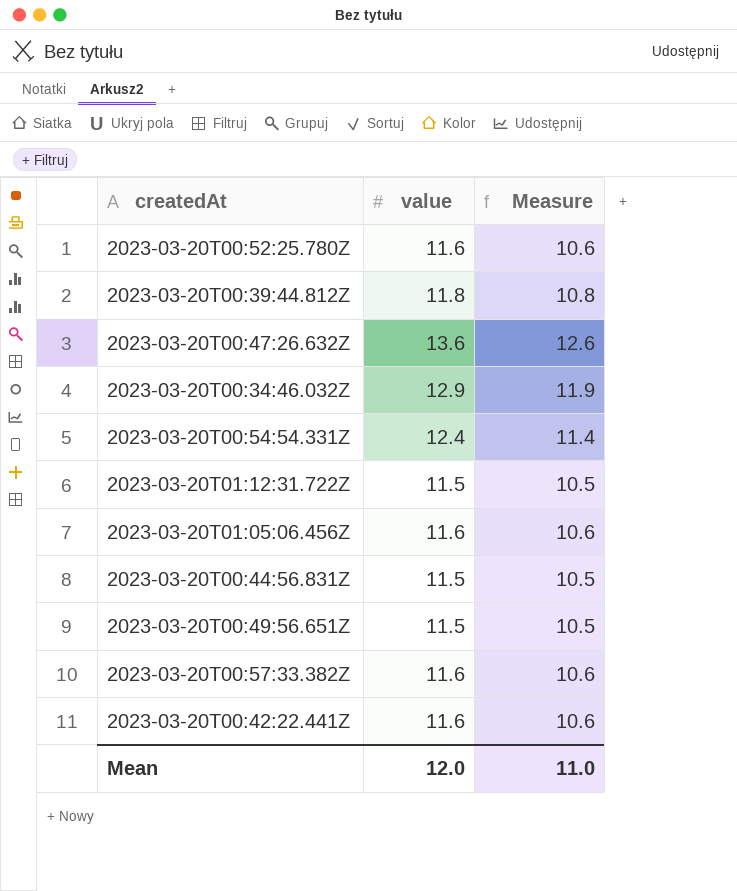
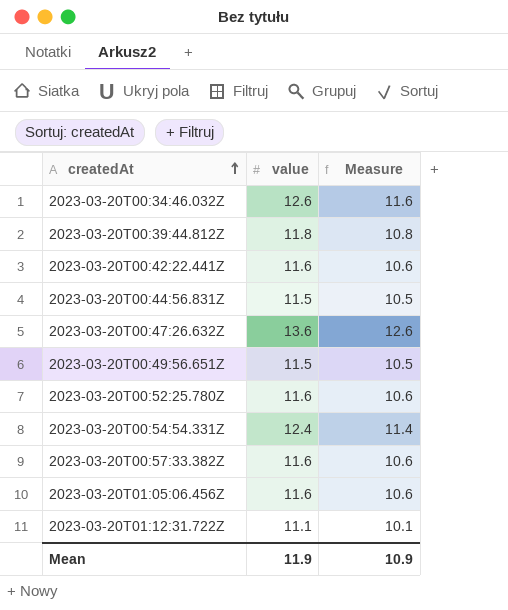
row order: none -> createdAt ascending
2023-03-20T00:34:46.032Z | value: 12.9 -> 12.6
2023-03-20T00:34:46.032Z | Measure: 11.9 -> 11.6
2023-03-20T01:12:31.722Z | value: 11.5 -> 11.1
2023-03-20T01:12:31.722Z | Measure: 10.5 -> 10.1
Mean | value: 12.0 -> 11.9
Mean | Measure: 11.0 -> 10.9

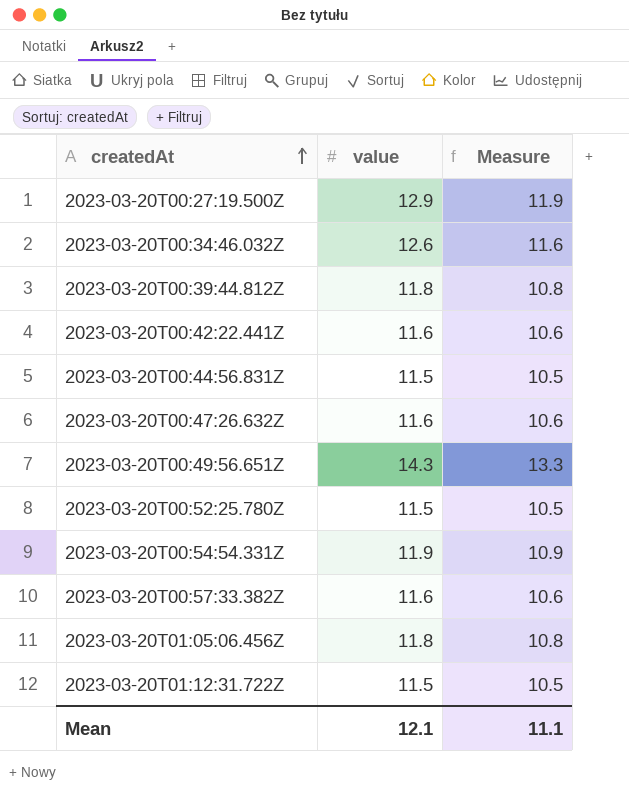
row 2023-03-20T00:27:19.500Z: none -> 12.9 | 11.9
2023-03-20T00:47:26.632Z | value: 13.6 -> 11.6
2023-03-20T00:47:26.632Z | Measure: 12.6 -> 10.6
2023-03-20T00:49:56.651Z | value: 11.5 -> 14.3
2023-03-20T00:49:56.651Z | Measure: 10.5 -> 13.3
2023-03-20T00:52:25.780Z | value: 11.6 -> 11.5
2023-03-20T00:52:25.780Z | Measure: 10.6 -> 10.5
2023-03-20T00:54:54.331Z | value: 12.4 -> 11.9
2023-03-20T00:54:54.331Z | Measure: 11.4 -> 10.9
2023-03-20T01:05:06.456Z | value: 11.6 -> 11.8
2023-03-20T01:05:06.456Z | Measure: 10.6 -> 10.8
2023-03-20T01:12:31.722Z | value: 11.1 -> 11.5
2023-03-20T01:12:31.722Z | Measure: 10.1 -> 10.5
Mean | value: 11.9 -> 12.1
Mean | Measure: 10.9 -> 11.1

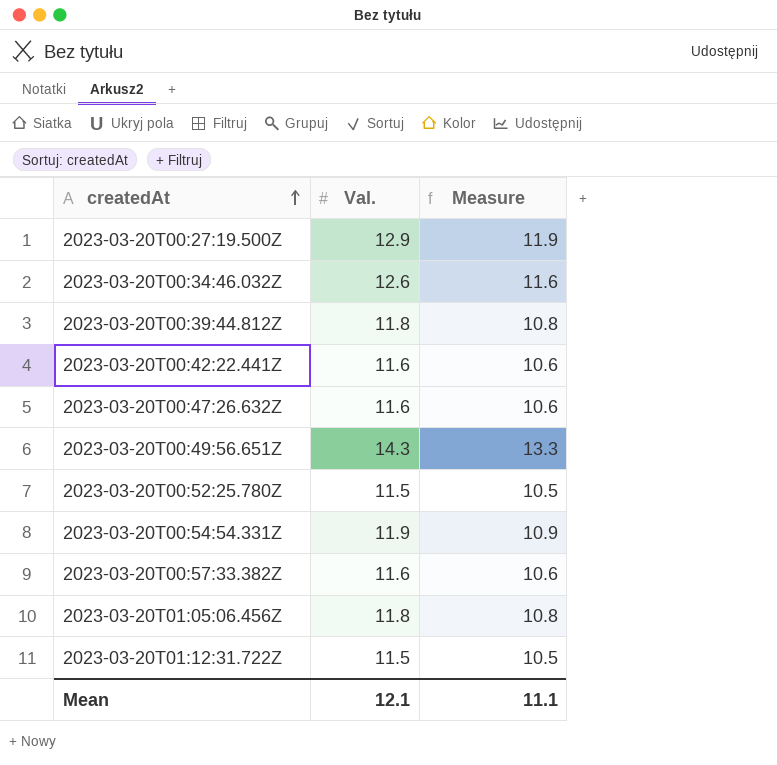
column name: value -> Val.
row 2023-03-20T00:44:56.831Z: 11.5 | 10.5 -> none

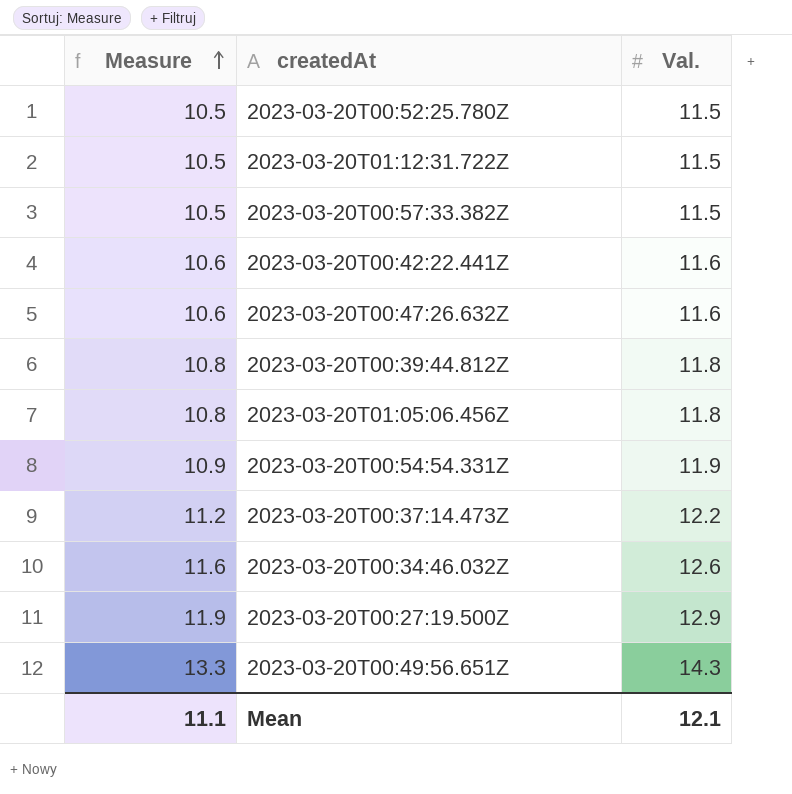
row order: createdAt ascending -> Measure ascending
column Measure | position: 3 -> 1
2023-03-20T00:57:33.382Z | Measure: 10.6 -> 10.5
2023-03-20T00:57:33.382Z | Val.: 11.6 -> 11.5
row 2023-03-20T00:37:14.473Z: none -> 11.2 | 12.2

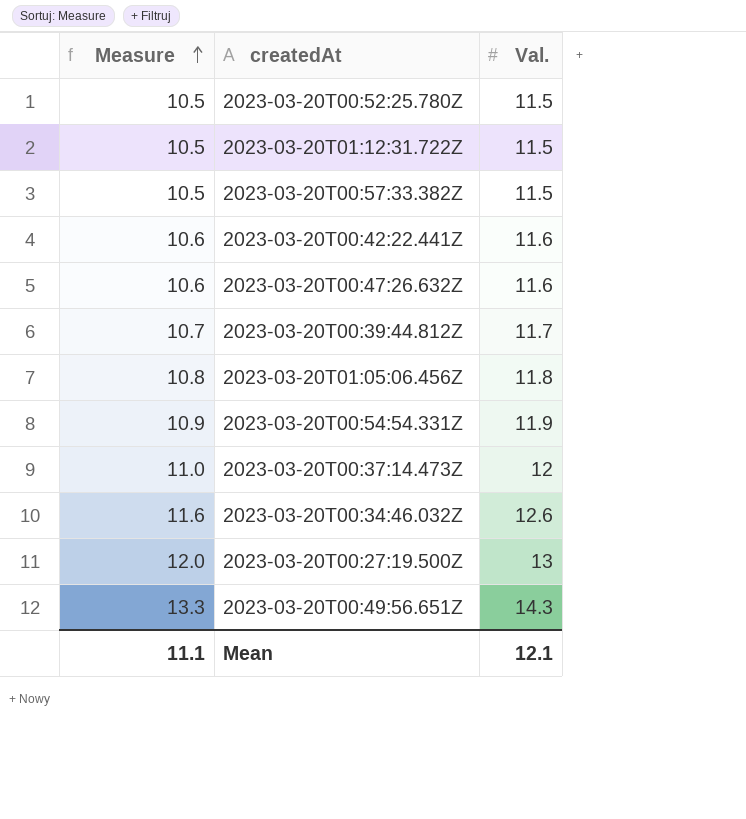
2023-03-20T00:39:44.812Z | Measure: 10.8 -> 10.7
2023-03-20T00:39:44.812Z | Val.: 11.8 -> 11.7
2023-03-20T00:37:14.473Z | Measure: 11.2 -> 11.0
2023-03-20T00:37:14.473Z | Val.: 12.2 -> 12
2023-03-20T00:27:19.500Z | Measure: 11.9 -> 12.0
2023-03-20T00:27:19.500Z | Val.: 12.9 -> 13

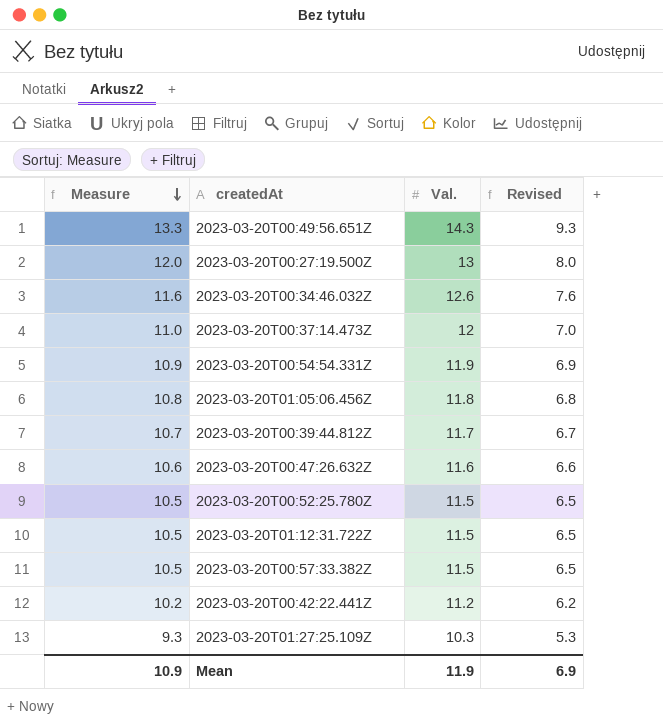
row order: Measure ascending -> Measure descending
column Revised | formula: none -> [Val.] - 5
2023-03-20T00:42:22.441Z | Measure: 10.6 -> 10.2
2023-03-20T00:42:22.441Z | Val.: 11.6 -> 11.2
row 2023-03-20T01:27:25.109Z: none -> 9.3 | 10.3 | 5.3
Mean | Measure: 11.1 -> 10.9
Mean | Val.: 12.1 -> 11.9

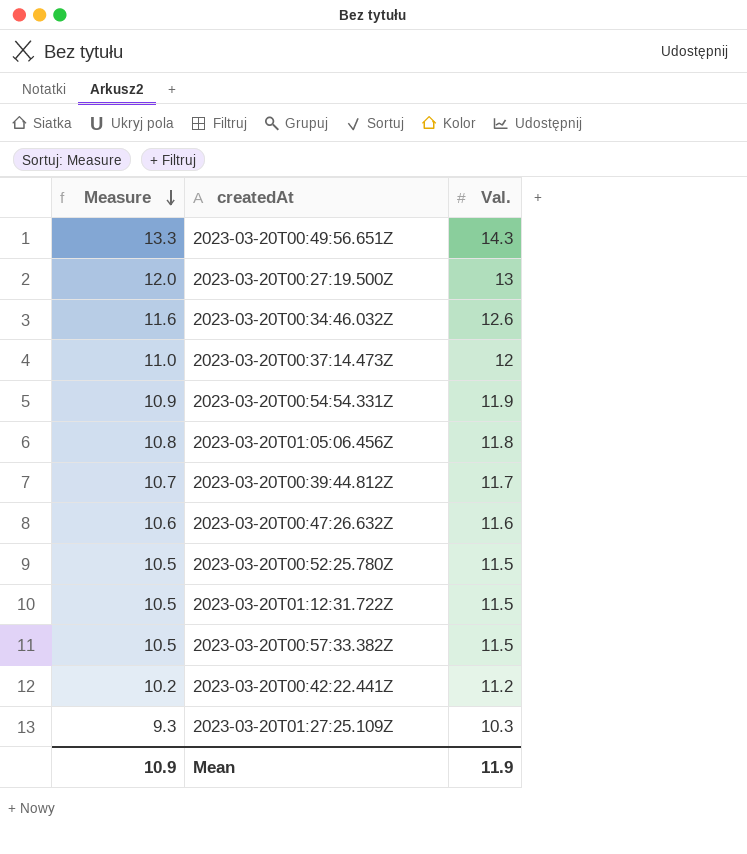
column Revised | formula: [Val.] - 5 -> none

